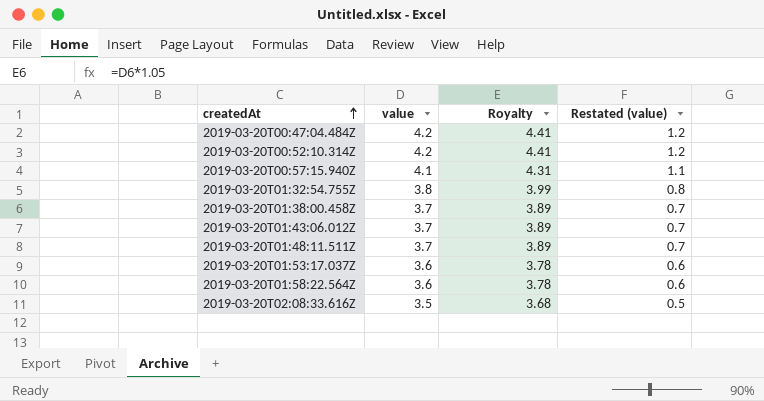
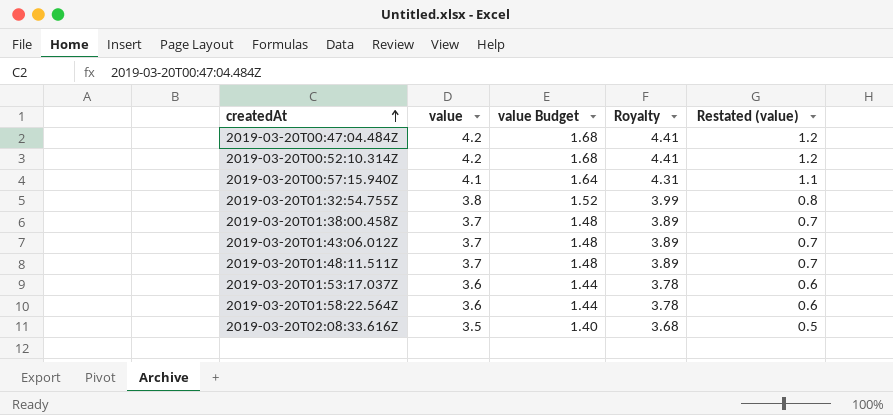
column value Budget | formula: none -> [value] * 0.4

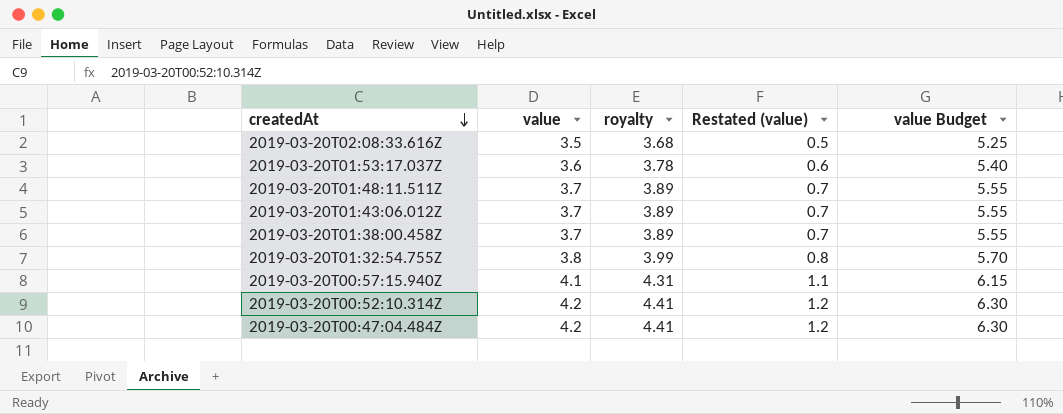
row order: createdAt ascending -> createdAt descending
column name: Royalty -> royalty
column value Budget | formula: [value] * 0.4 -> [value] * 1.5
column value Budget | position: 3 -> 5
row 2019-03-20T01:58:22.564Z: 3.6 | 1.44 | 3.78 | 0.6 -> none

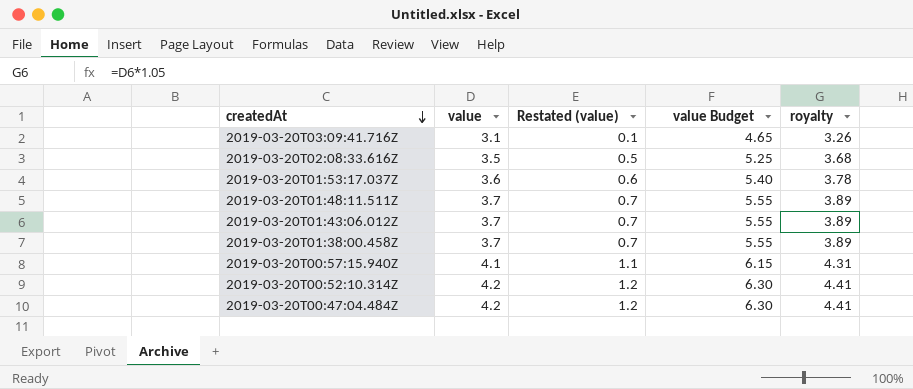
column royalty | position: 3 -> 5
row 2019-03-20T01:32:54.755Z: 3.8 | 3.99 | 0.8 | 5.70 -> none
row 2019-03-20T03:09:41.716Z: none -> 3.1 | 0.1 | 4.65 | 3.26

